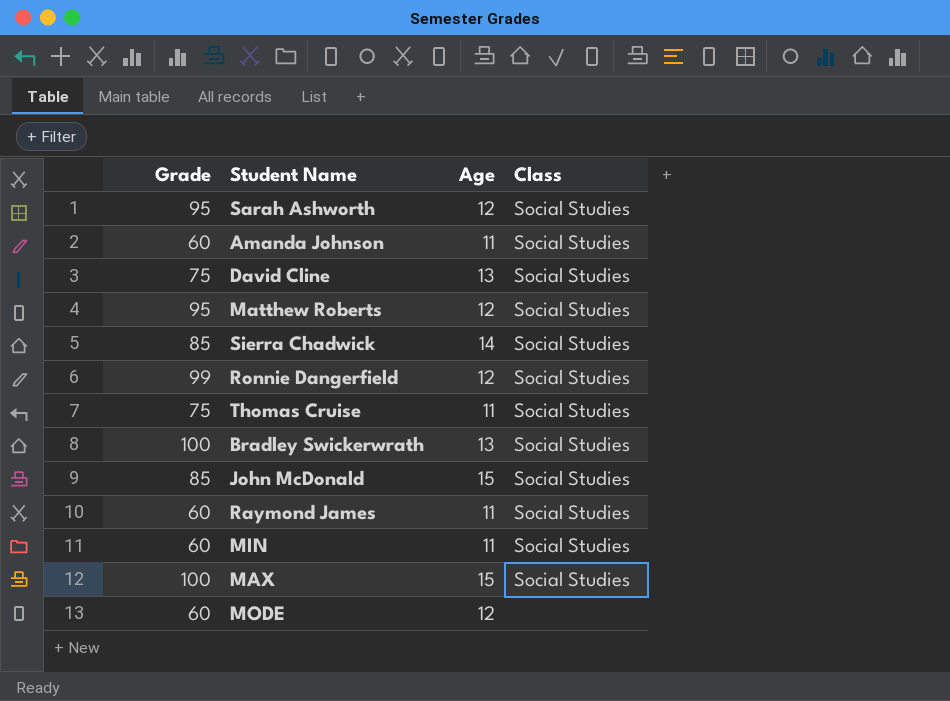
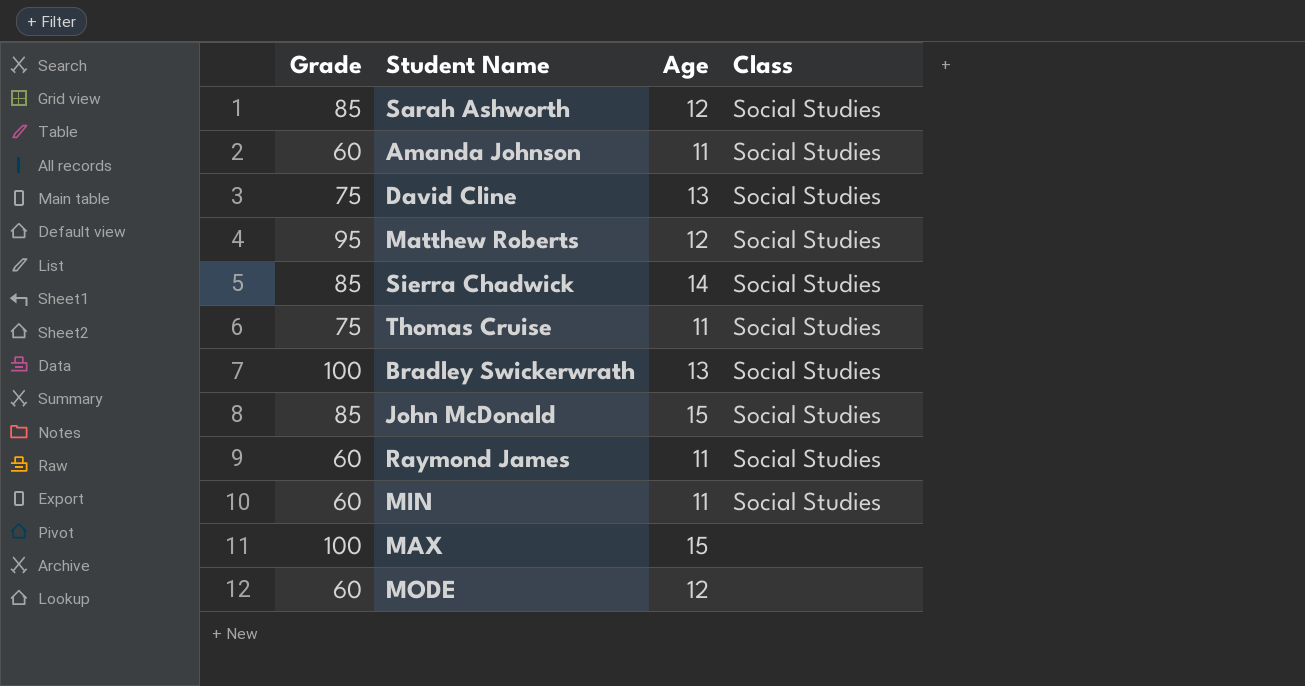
row Ronnie Dangerfield: 99 | 12 | Social Studies -> none
Sarah Ashworth | Grade: 95 -> 85
MAX | Class: Social Studies -> none

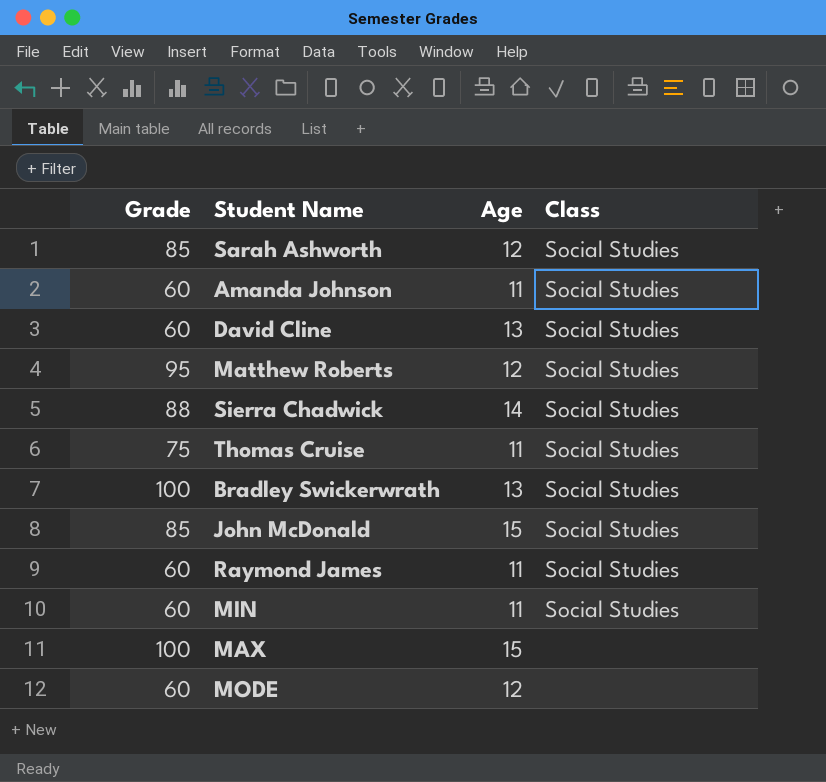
David Cline | Grade: 75 -> 60
Sierra Chadwick | Grade: 85 -> 88

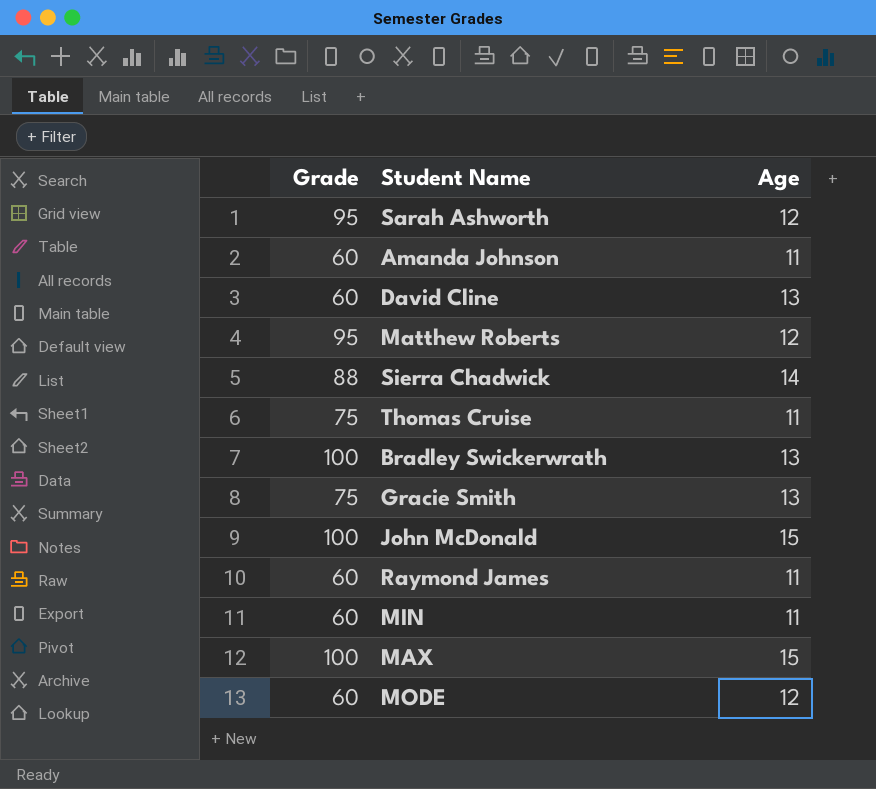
column Class | position: 4 -> none
Sarah Ashworth | Grade: 85 -> 95
row Gracie Smith: none -> 75 | 13
John McDonald | Grade: 85 -> 100

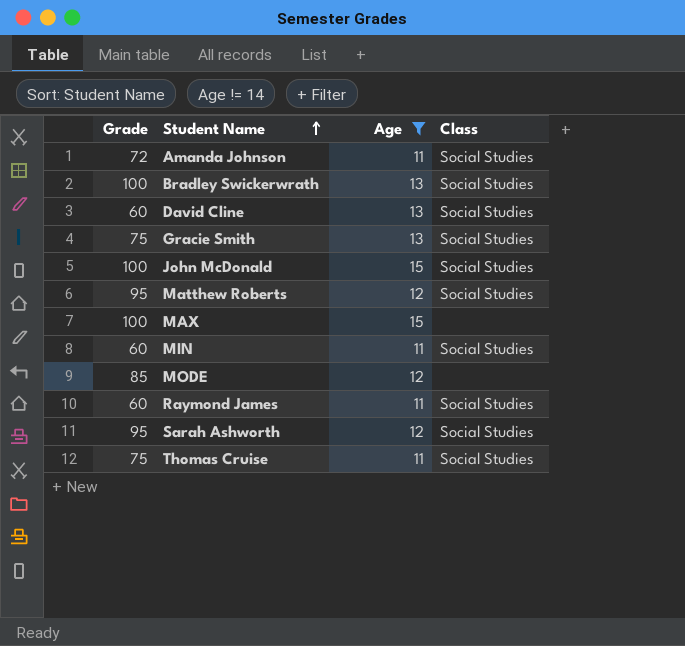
filter: none -> Age != 14
row order: none -> Student Name ascending
column Class | position: none -> 4
Amanda Johnson | Grade: 60 -> 72
MODE | Grade: 60 -> 85

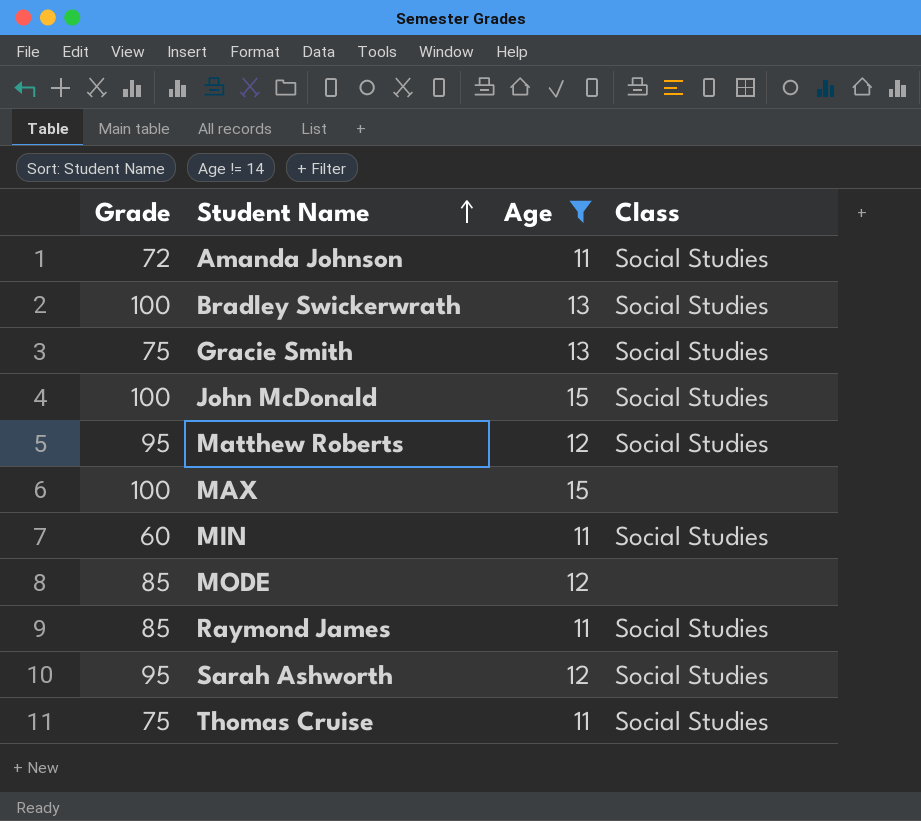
row David Cline: 60 | 13 | Social Studies -> none
Raymond James | Grade: 60 -> 85

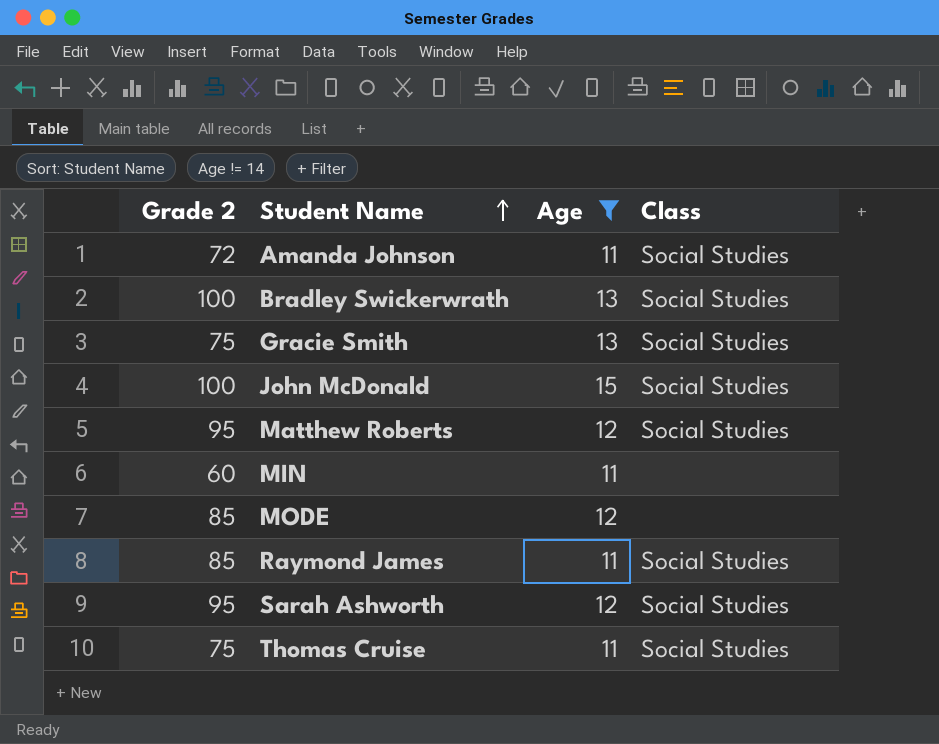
column name: Grade -> Grade 2
row MAX: 100 | 15 | none -> none
MIN | Class: Social Studies -> none

